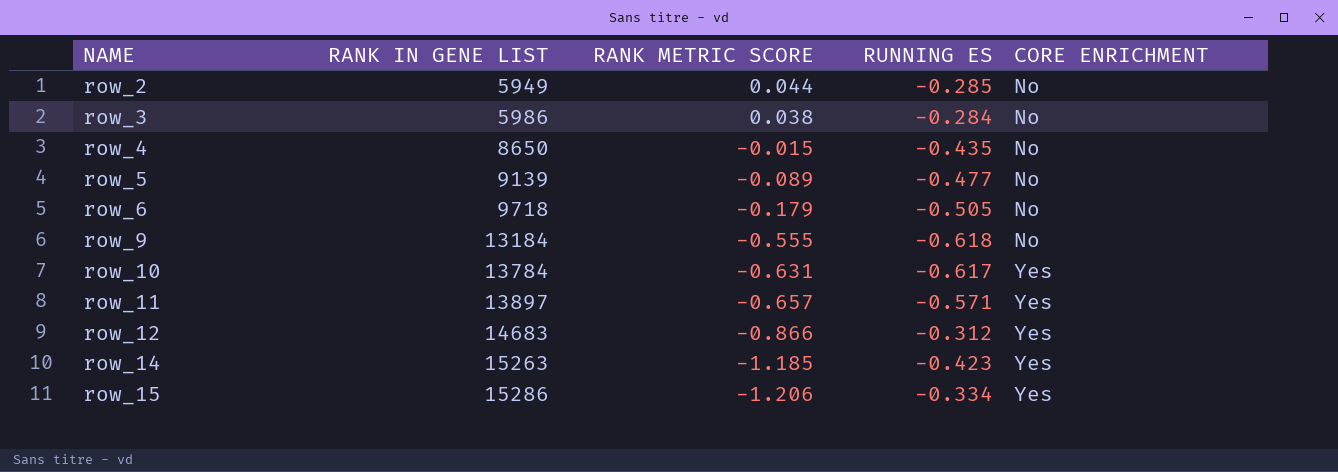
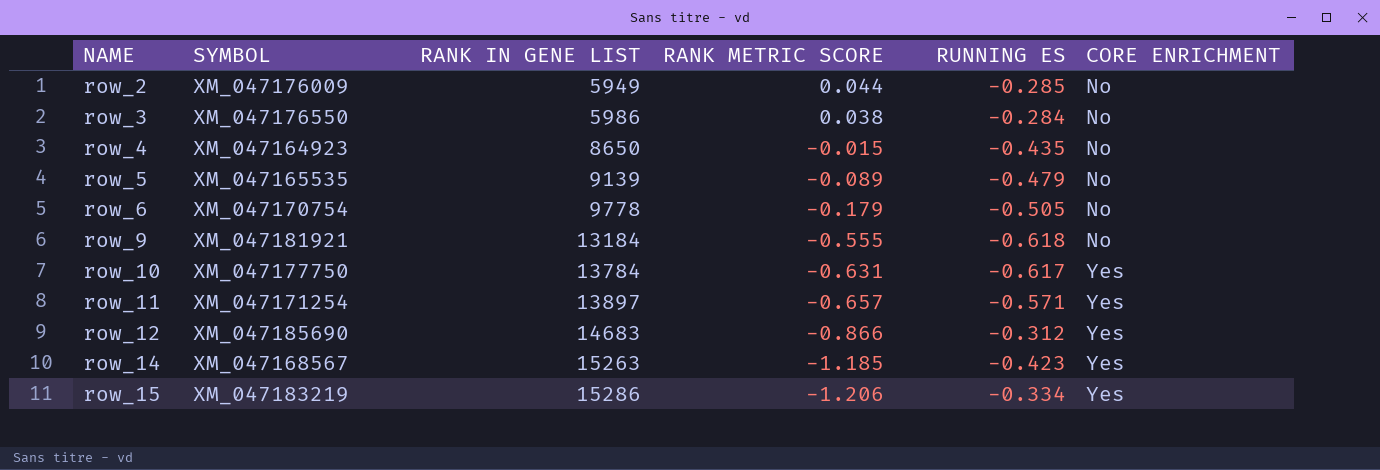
column SYMBOL | position: none -> 2
row_5 | RUNNING ES: -0.477 -> -0.479
row_6 | RANK IN GENE LIST: 9718 -> 9778

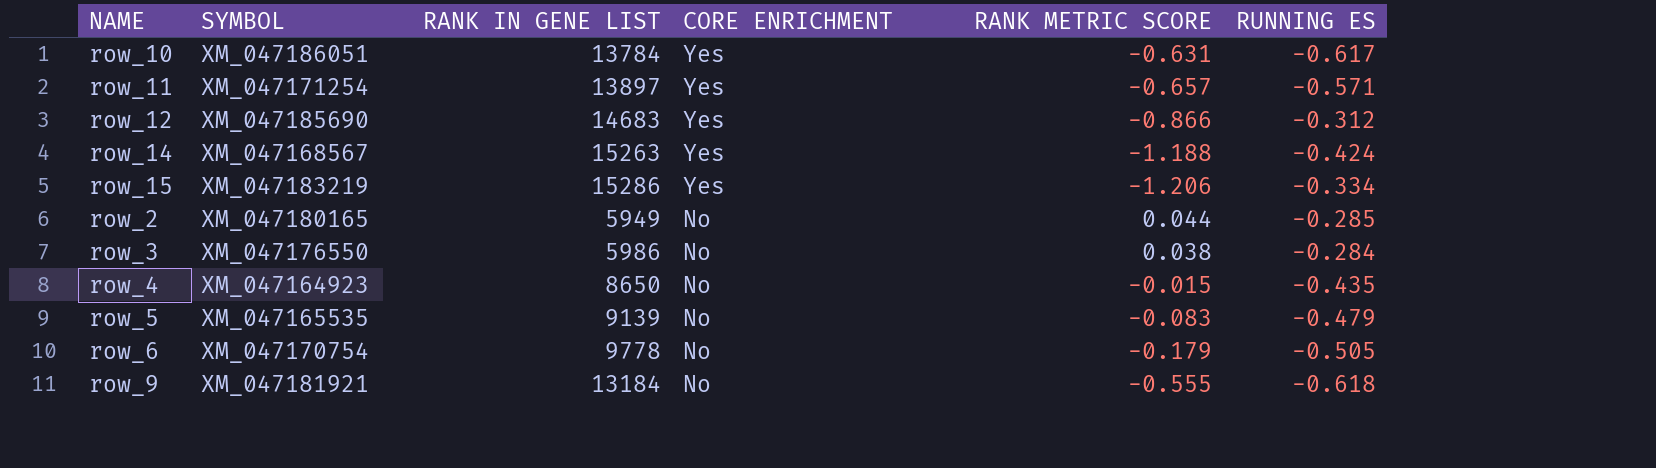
row order: NAME ascending -> CORE ENRICHMENT descending
column CORE ENRICHMENT | position: 6 -> 4
row_10 | SYMBOL: XM_047177750 -> XM_047186051
row_14 | RANK METRIC SCORE: -1.185 -> -1.188
row_14 | RUNNING ES: -0.423 -> -0.424
row_2 | SYMBOL: XM_047176009 -> XM_047180165
row_5 | RANK METRIC SCORE: -0.089 -> -0.083

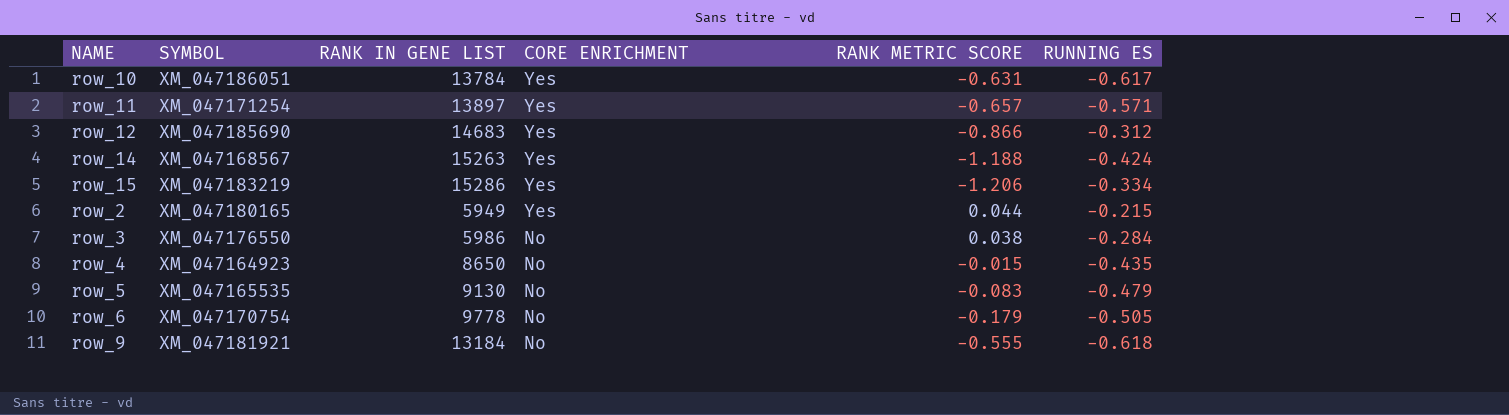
row_2 | CORE ENRICHMENT: No -> Yes
row_2 | RUNNING ES: -0.285 -> -0.215
row_5 | RANK IN GENE LIST: 9139 -> 9130

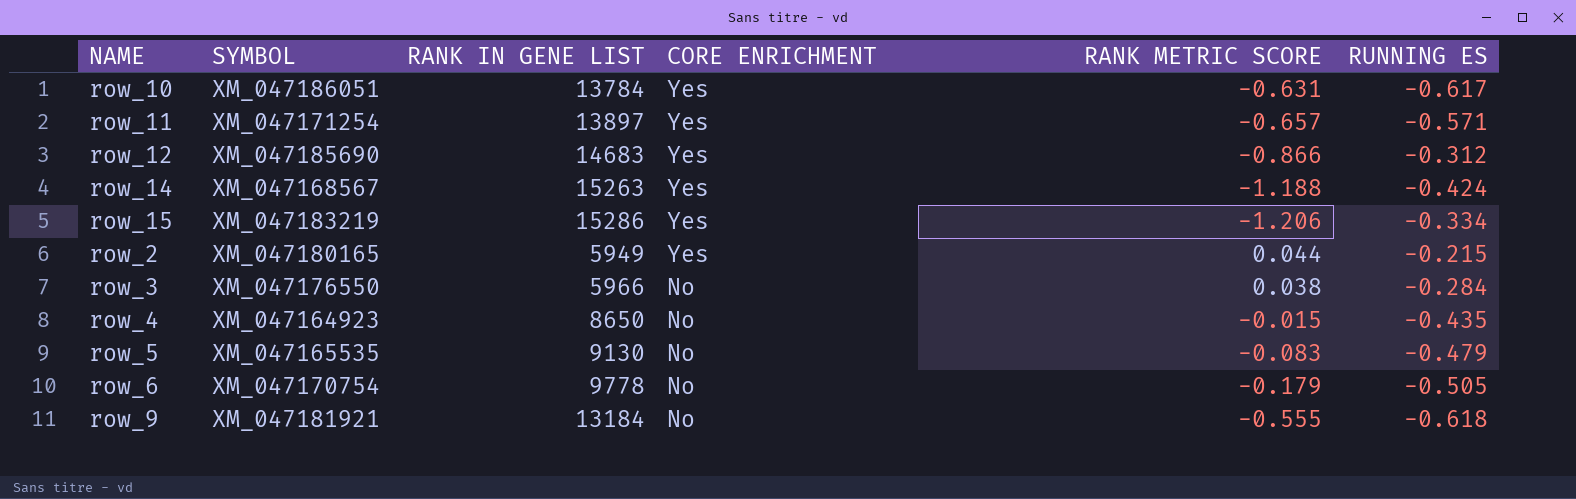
row_3 | RANK IN GENE LIST: 5986 -> 5966

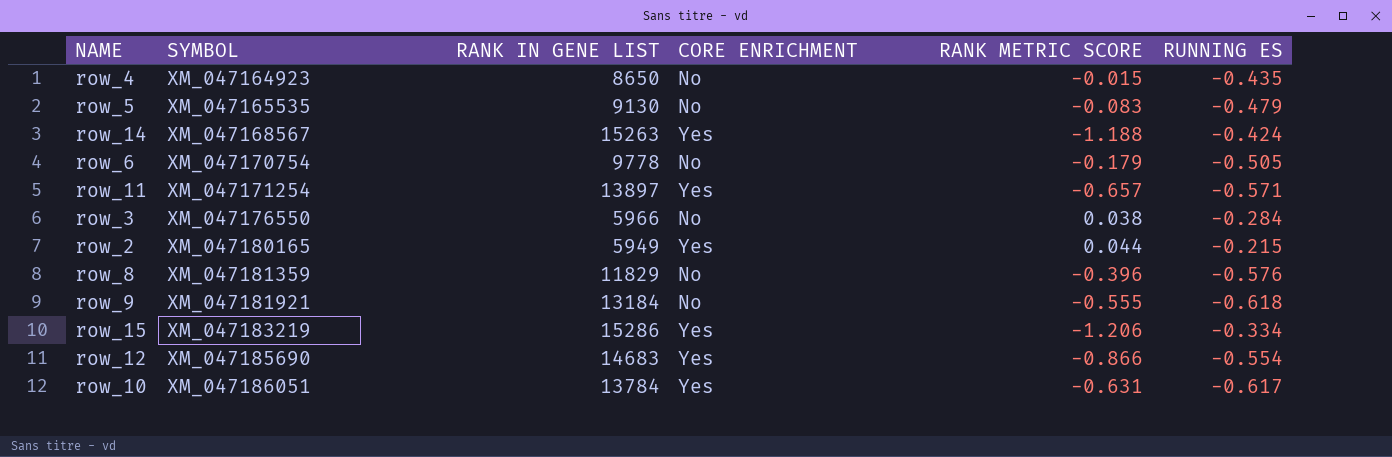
row order: CORE ENRICHMENT descending -> SYMBOL ascending
row row_8: none -> XM_047181359 | 11829 | No | -0.396 | -0.576
row_12 | RUNNING ES: -0.312 -> -0.554

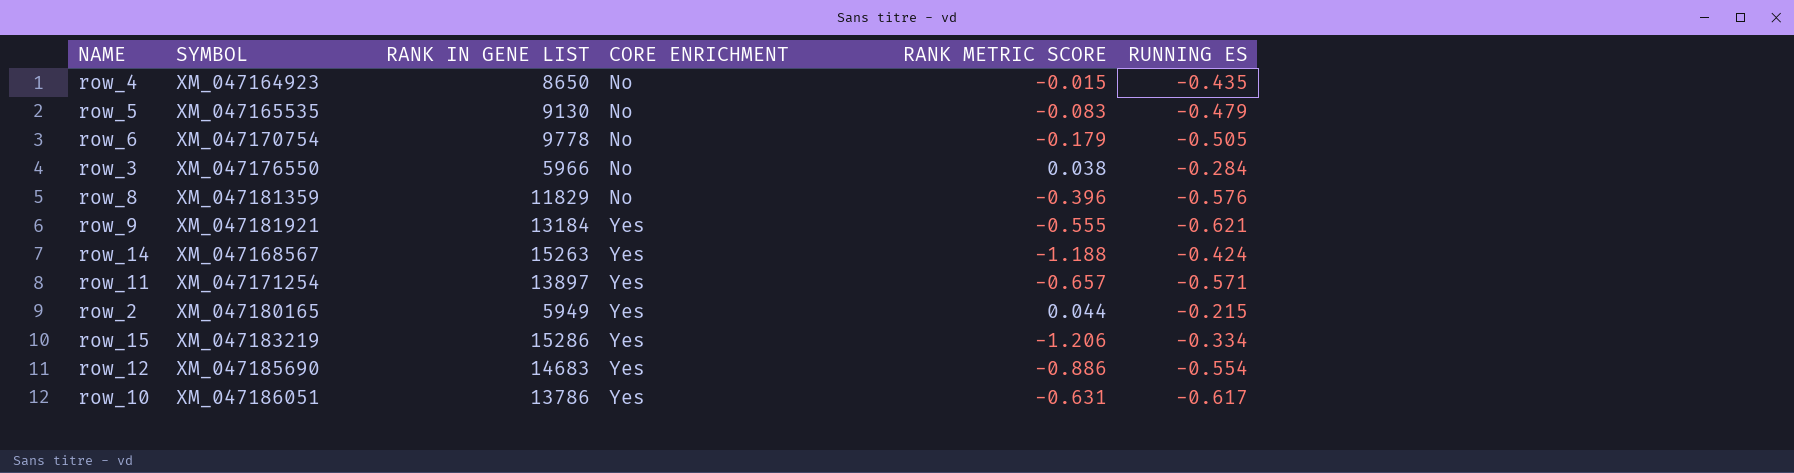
row order: SYMBOL ascending -> CORE ENRICHMENT ascending
row_9 | CORE ENRICHMENT: No -> Yes
row_9 | RUNNING ES: -0.618 -> -0.621
row_12 | RANK METRIC SCORE: -0.866 -> -0.886
row_10 | RANK IN GENE LIST: 13784 -> 13786

